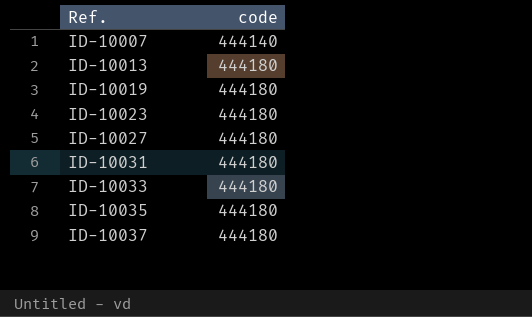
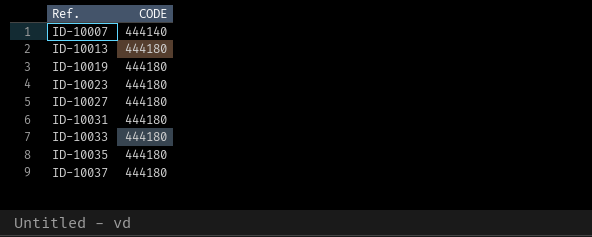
column name: code -> CODE

